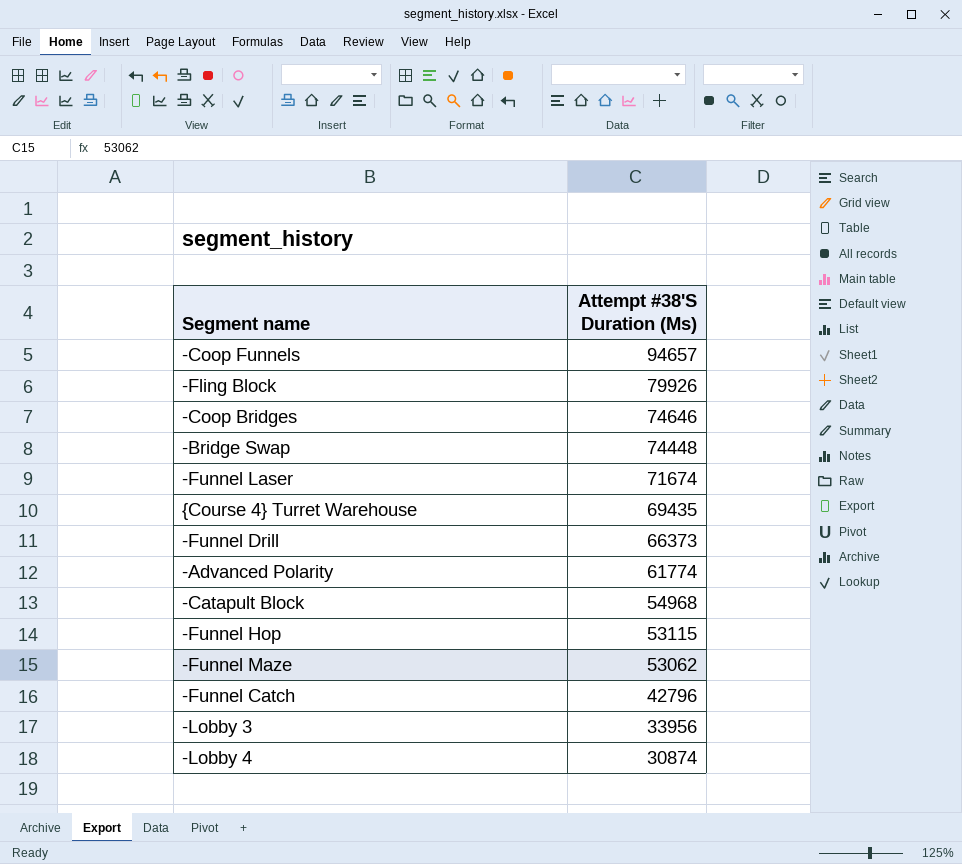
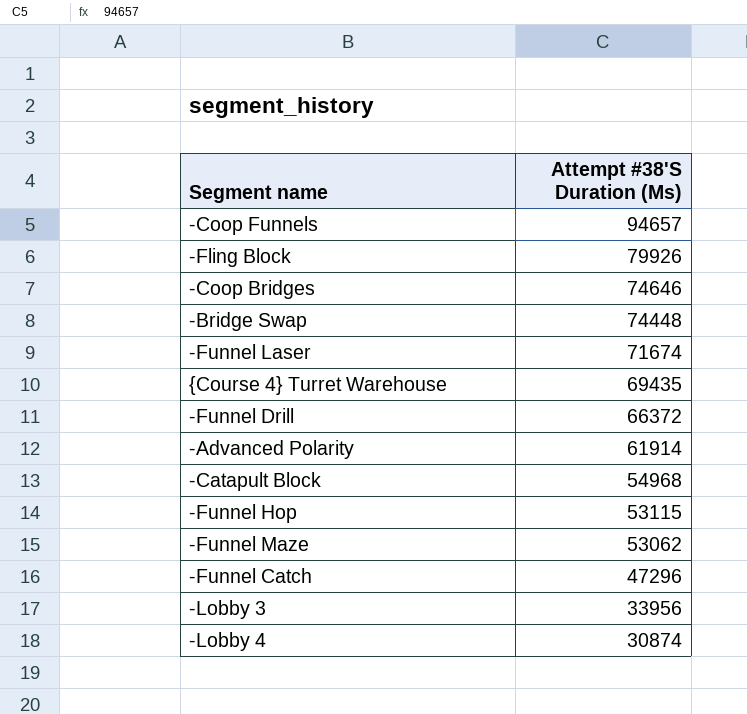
-Funnel Drill | Attempt #38'S Duration (Ms): 66373 -> 66372
-Advanced Polarity | Attempt #38'S Duration (Ms): 61774 -> 61914
-Funnel Catch | Attempt #38'S Duration (Ms): 42796 -> 47296

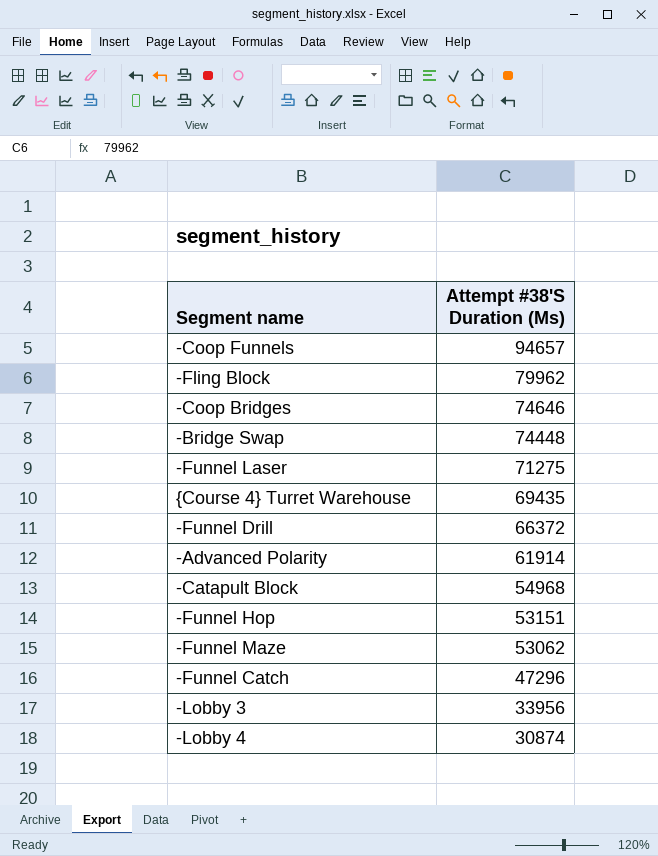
-Fling Block | Attempt #38'S Duration (Ms): 79926 -> 79962
-Funnel Laser | Attempt #38'S Duration (Ms): 71674 -> 71275
-Funnel Hop | Attempt #38'S Duration (Ms): 53115 -> 53151

